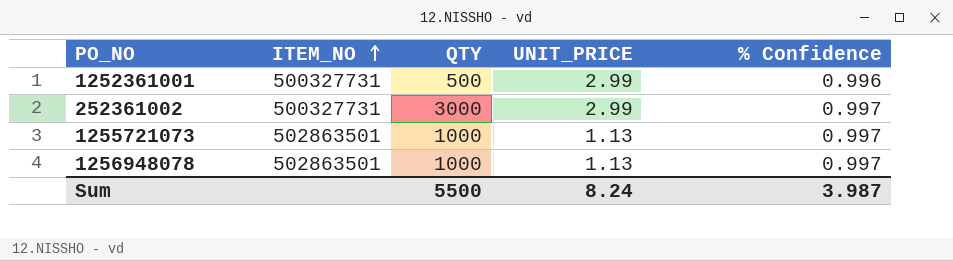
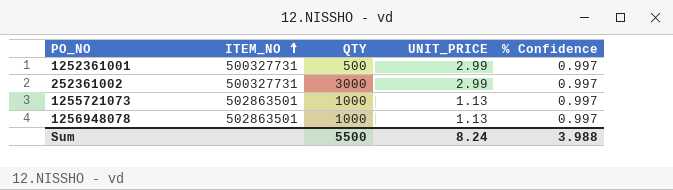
1252361001 | % Confidence: 0.996 -> 0.997
Sum | % Confidence: 3.987 -> 3.988

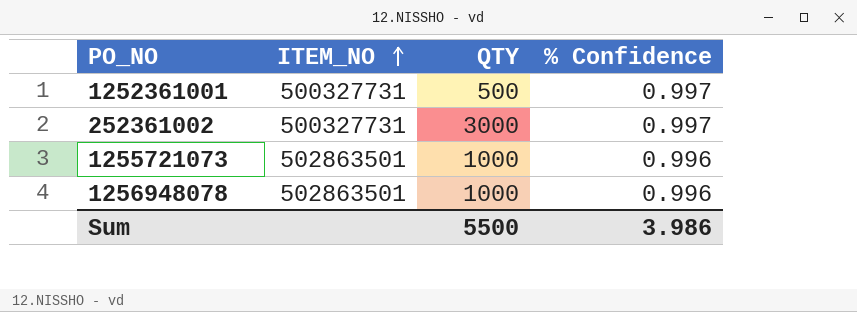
column UNIT_PRICE | position: 4 -> none
1255721073 | % Confidence: 0.997 -> 0.996
1256948078 | % Confidence: 0.997 -> 0.996
Sum | % Confidence: 3.988 -> 3.986

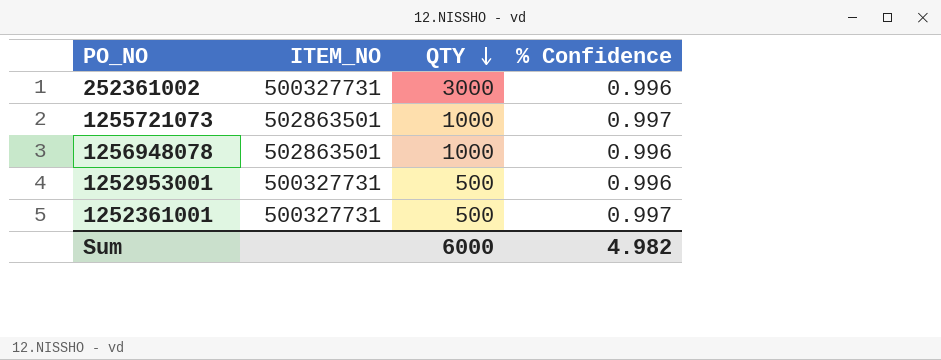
row order: ITEM_NO ascending -> QTY descending
252361002 | % Confidence: 0.997 -> 0.996
1255721073 | % Confidence: 0.996 -> 0.997
row 1252953001: none -> 500327731 | 500 | 0.996
Sum | QTY: 5500 -> 6000
Sum | % Confidence: 3.986 -> 4.982

